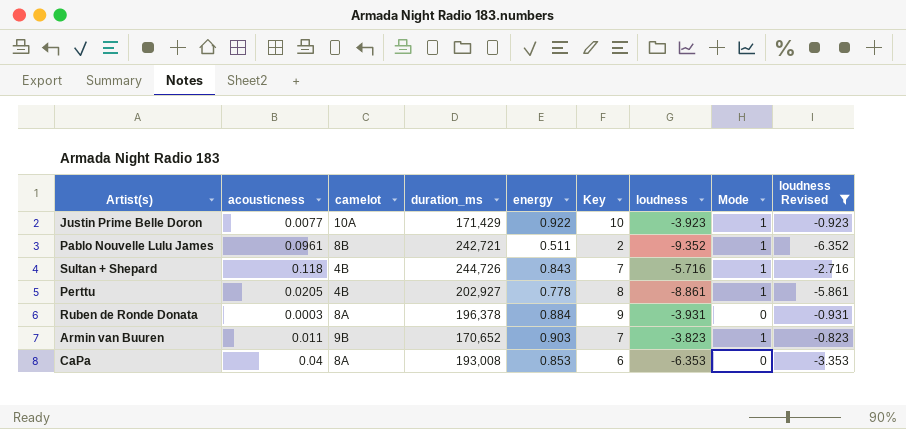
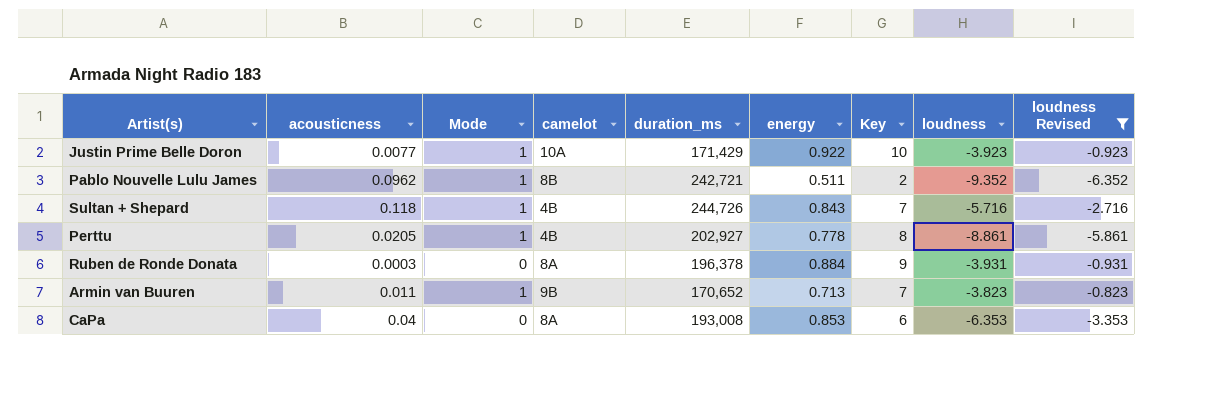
column Mode | position: 8 -> 3
Pablo Nouvelle Lulu James | acousticness: 0.0961 -> 0.0962
Armin van Buuren | energy: 0.903 -> 0.713

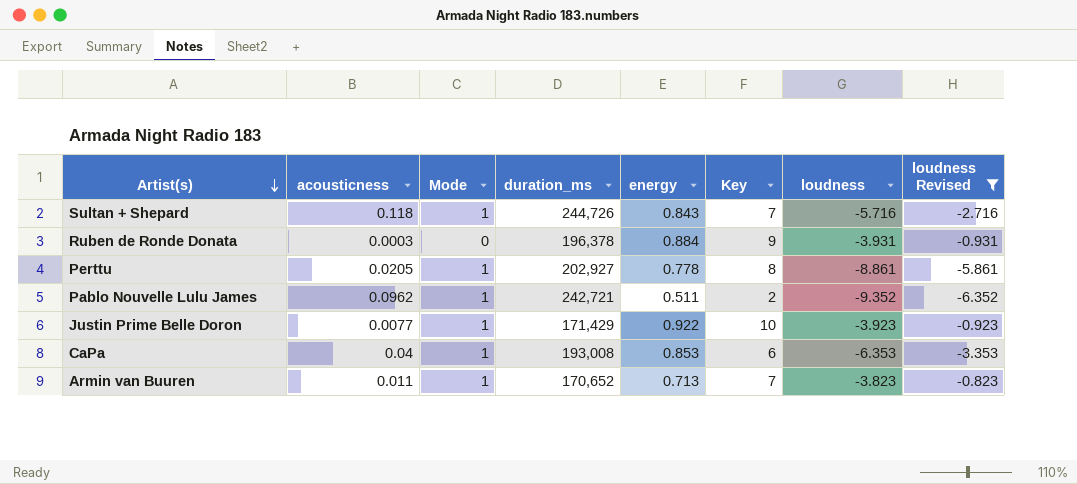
row order: none -> Artist(s) descending
column camelot | position: 4 -> none
CaPa | Mode: 0 -> 1

